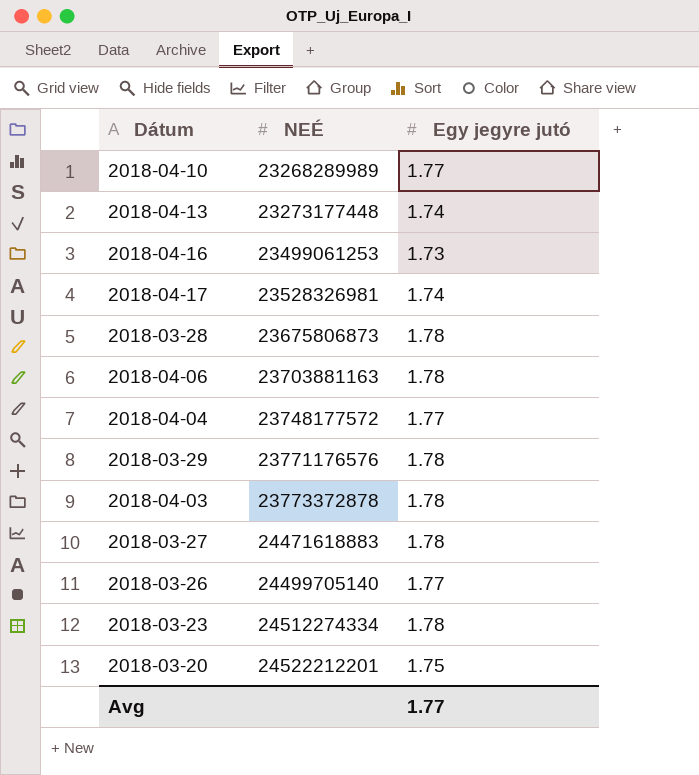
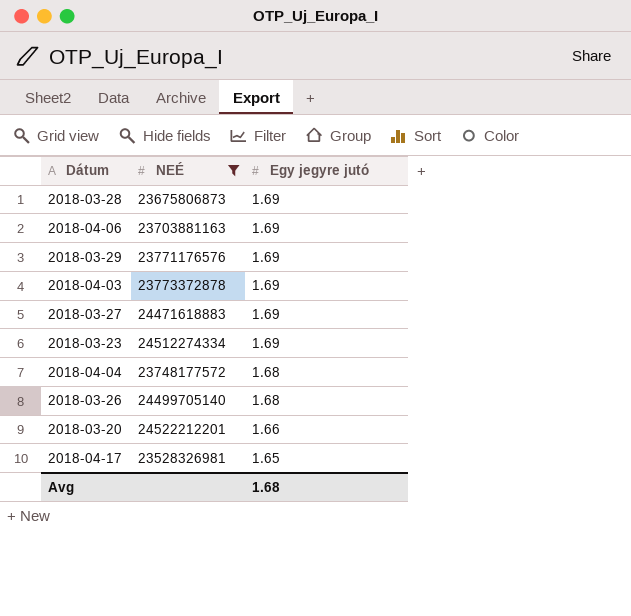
filter: none -> NEÉ >= 23528326981
row order: NEÉ ascending -> Egy jegyre jutó descending
2018-03-28 | Egy jegyre jutó: 1.78 -> 1.69
2018-04-06 | Egy jegyre jutó: 1.78 -> 1.69
2018-03-29 | Egy jegyre jutó: 1.78 -> 1.69
2018-04-03 | Egy jegyre jutó: 1.78 -> 1.69
2018-03-27 | Egy jegyre jutó: 1.78 -> 1.69
2018-03-23 | Egy jegyre jutó: 1.78 -> 1.69
2018-04-04 | Egy jegyre jutó: 1.77 -> 1.68
2018-03-26 | Egy jegyre jutó: 1.77 -> 1.68
2018-03-20 | Egy jegyre jutó: 1.75 -> 1.66
2018-04-17 | Egy jegyre jutó: 1.74 -> 1.65
Avg | Egy jegyre jutó: 1.77 -> 1.68

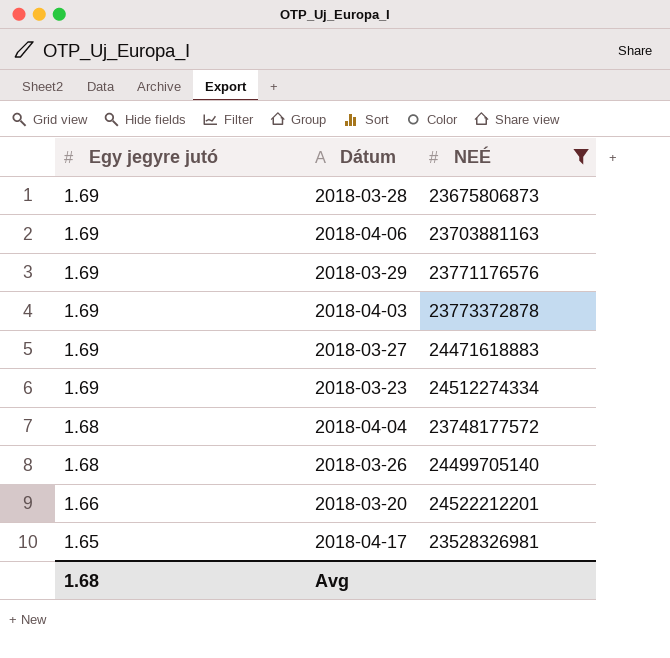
column Egy jegyre jutó | position: 3 -> 1

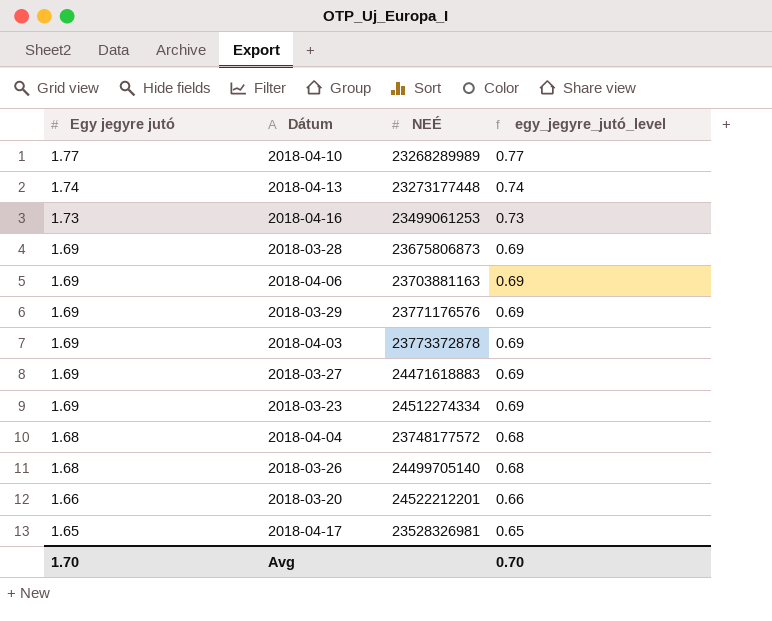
filter: NEÉ >= 23528326981 -> none
column egy_jegyre_jutó_level | formula: none -> [Egy jegyre jutó] - 1
Avg | Egy jegyre jutó: 1.68 -> 1.70

